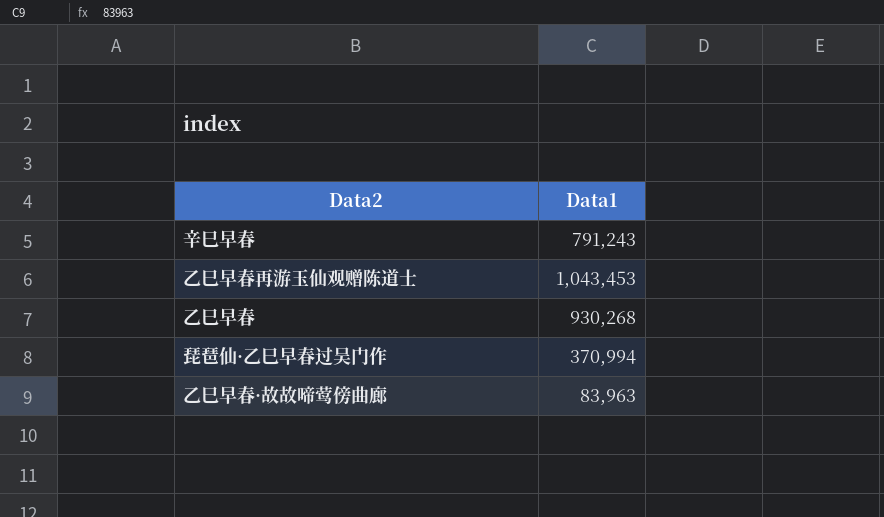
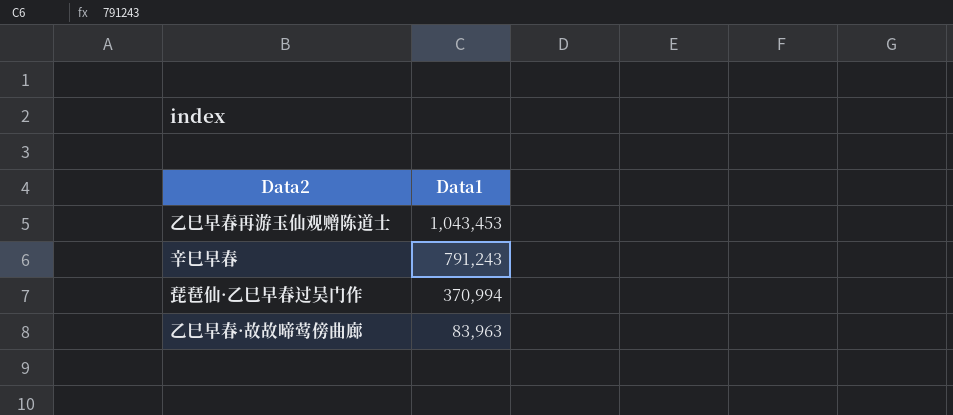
row order: none -> Data1 descending
row 乙巳早春: 930,268 -> none

